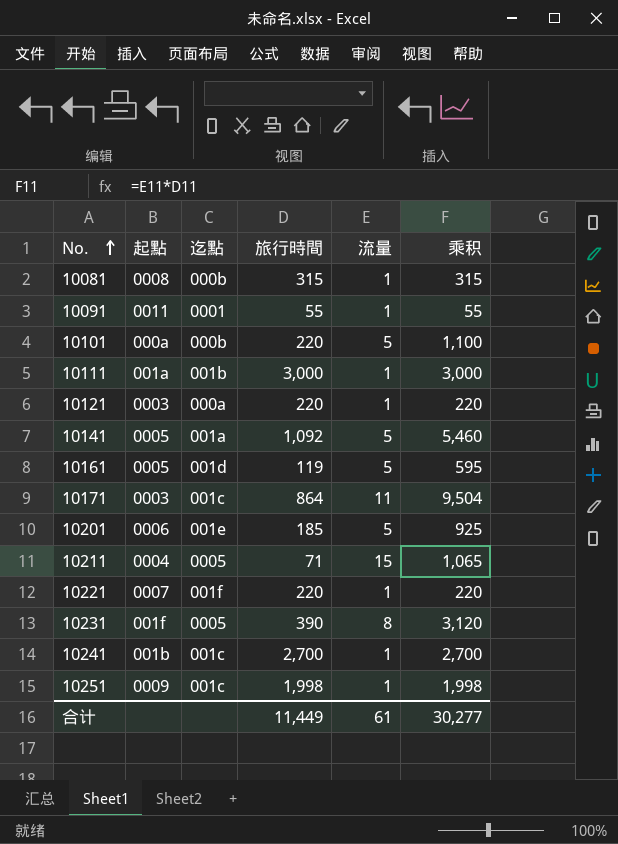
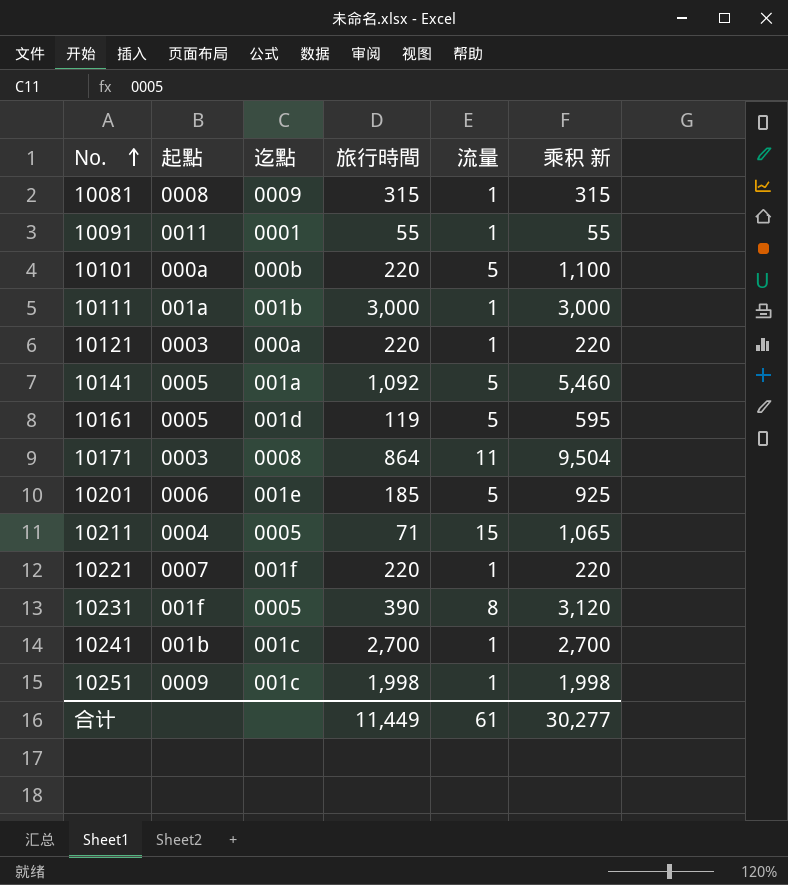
column name: 乘积 -> 乘积 新
10081 | 迄點: 000b -> 0009
10171 | 迄點: 001c -> 0008

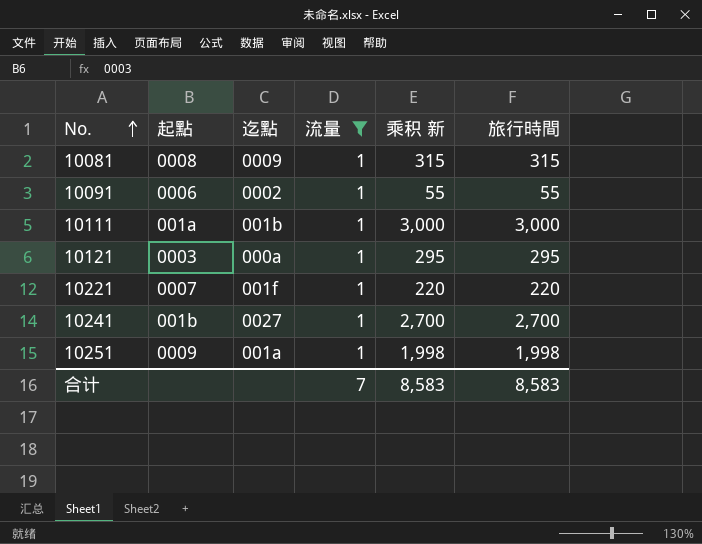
filter: none -> 流量 = 1
column 旅行時間 | position: 4 -> 6
10091 | 起點: 0011 -> 0006
10091 | 迄點: 0001 -> 0002
10121 | 乘积 新: 220 -> 295
10121 | 旅行時間: 220 -> 295
10241 | 迄點: 001c -> 0027
10251 | 迄點: 001c -> 001a
合计 | 流量: 61 -> 7
合计 | 乘积 新: 30,277 -> 8,583
合计 | 旅行時間: 11,449 -> 8,583

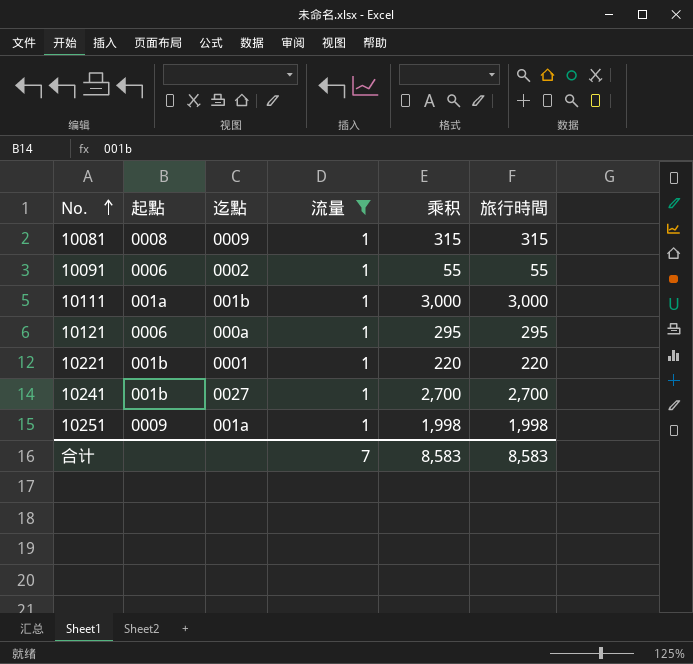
column name: 乘积 新 -> 乘积
10121 | 起點: 0003 -> 0006
10221 | 起點: 0007 -> 001b
10221 | 迄點: 001f -> 0001

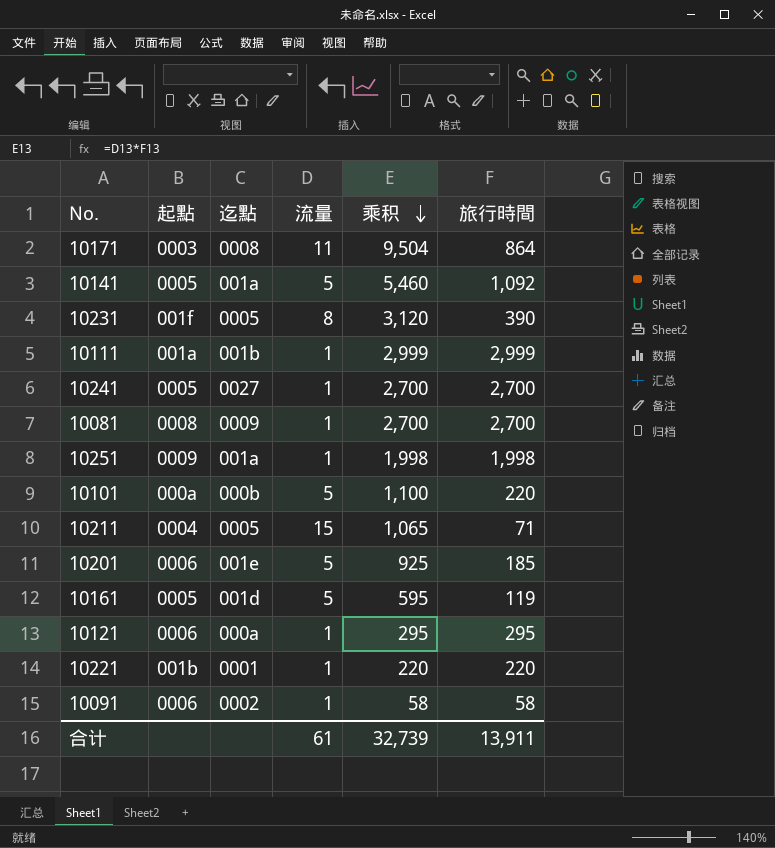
filter: 流量 = 1 -> none
row order: No. ascending -> 乘积 descending
10111 | 乘积: 3,000 -> 2,999
10111 | 旅行時間: 3,000 -> 2,999
10241 | 起點: 001b -> 0005
10081 | 乘积: 315 -> 2,700
10081 | 旅行時間: 315 -> 2,700
10091 | 乘积: 55 -> 58
10091 | 旅行時間: 55 -> 58
合计 | 流量: 7 -> 61
合计 | 乘积: 8,583 -> 32,739
合计 | 旅行時間: 8,583 -> 13,911

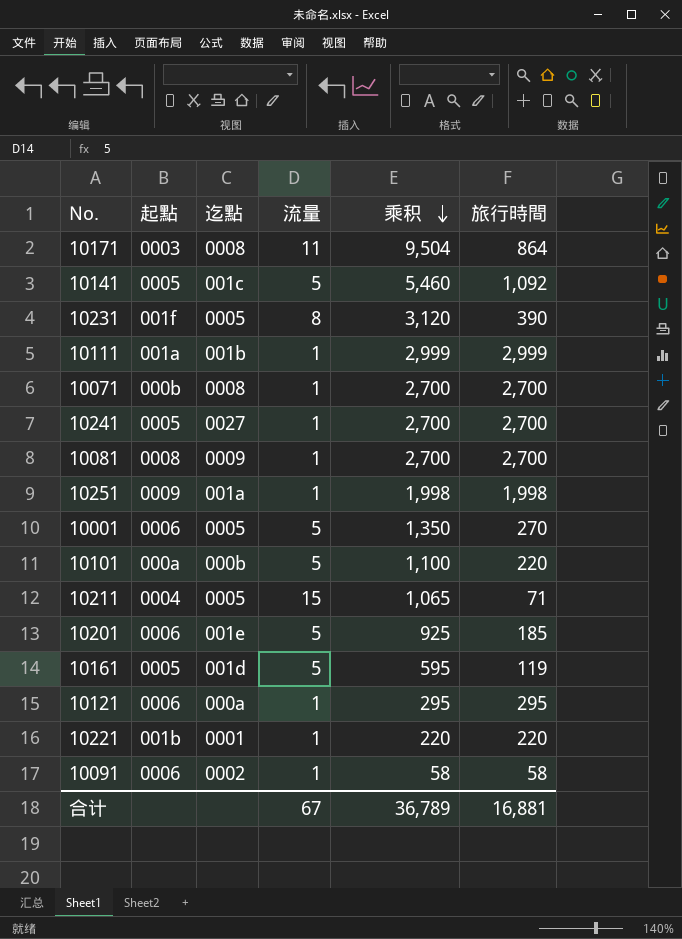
10141 | 迄點: 001a -> 001c
row 10071: none -> 000b | 0008 | 1 | 2,700 | 2,700
row 10001: none -> 0006 | 0005 | 5 | 1,350 | 270
合计 | 流量: 61 -> 67
合计 | 乘积: 32,739 -> 36,789
合计 | 旅行時間: 13,911 -> 16,881

